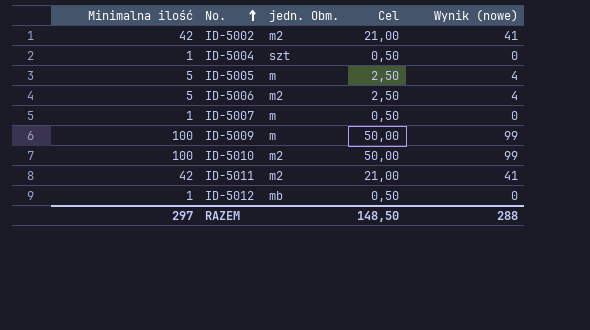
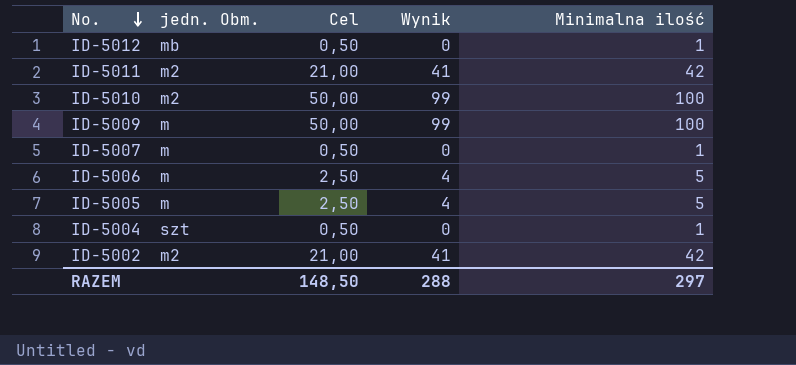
row order: No. ascending -> No. descending
column name: Wynik (nowe) -> Wynik
column Minimalna ilość | position: 1 -> 5
ID-5006 | jedn. Obm.: m2 -> m

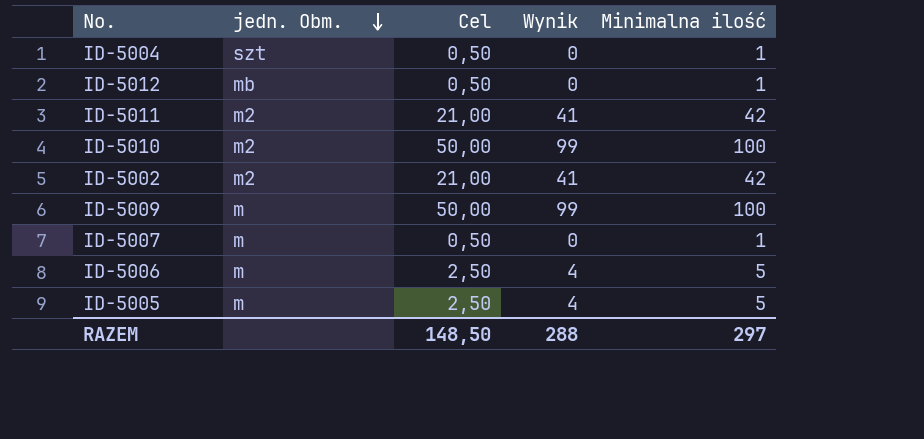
row order: No. descending -> jedn. Obm. descending

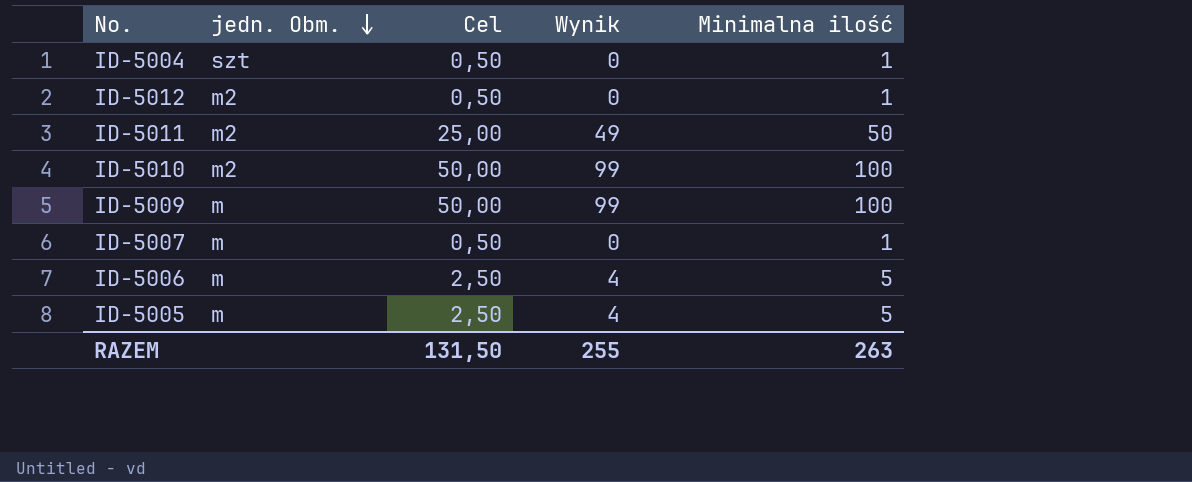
row ID-5002: m2 | 21,00 | 41 | 42 -> none
ID-5012 | jedn. Obm.: mb -> m2
ID-5011 | Cel: 21,00 -> 25,00
ID-5011 | Wynik: 41 -> 49
ID-5011 | Minimalna ilość: 42 -> 50
RAZEM | Cel: 148,50 -> 131,50
RAZEM | Wynik: 288 -> 255
RAZEM | Minimalna ilość: 297 -> 263

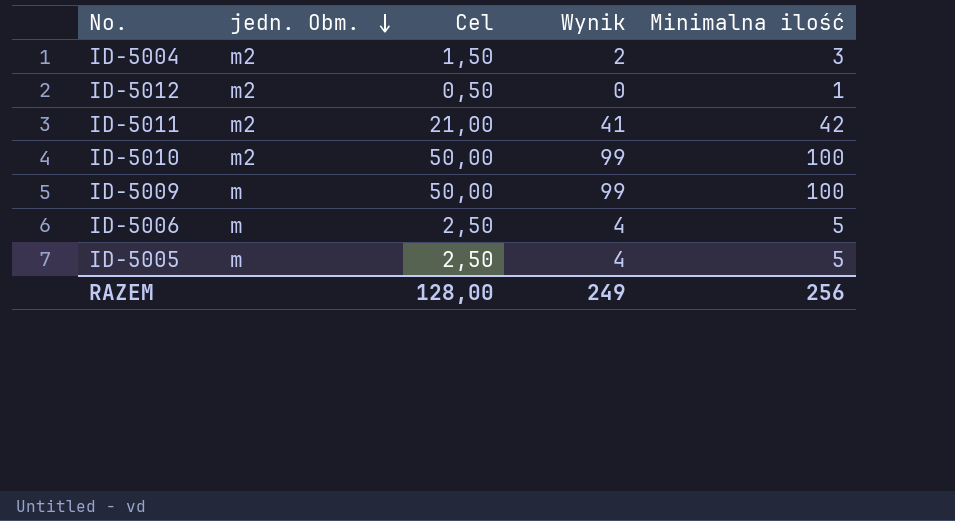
row ID-5007: m | 0,50 | 0 | 1 -> none
ID-5004 | jedn. Obm.: szt -> m2
ID-5004 | Cel: 0,50 -> 1,50
ID-5004 | Wynik: 0 -> 2
ID-5004 | Minimalna ilość: 1 -> 3
ID-5011 | Cel: 25,00 -> 21,00
ID-5011 | Wynik: 49 -> 41
ID-5011 | Minimalna ilość: 50 -> 42
RAZEM | Cel: 131,50 -> 128,00
RAZEM | Wynik: 255 -> 249
RAZEM | Minimalna ilość: 263 -> 256

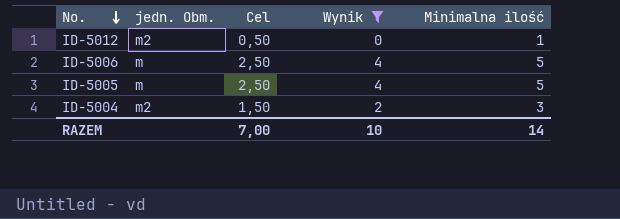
filter: none -> Wynik <= 4
row order: jedn. Obm. descending -> No. descending
RAZEM | Cel: 128,00 -> 7,00
RAZEM | Wynik: 249 -> 10
RAZEM | Minimalna ilość: 256 -> 14

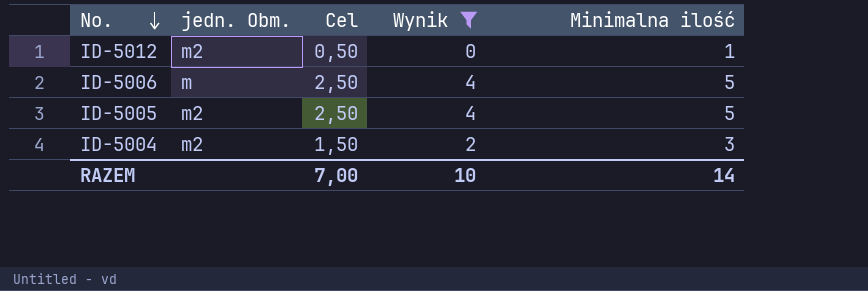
ID-5005 | jedn. Obm.: m -> m2

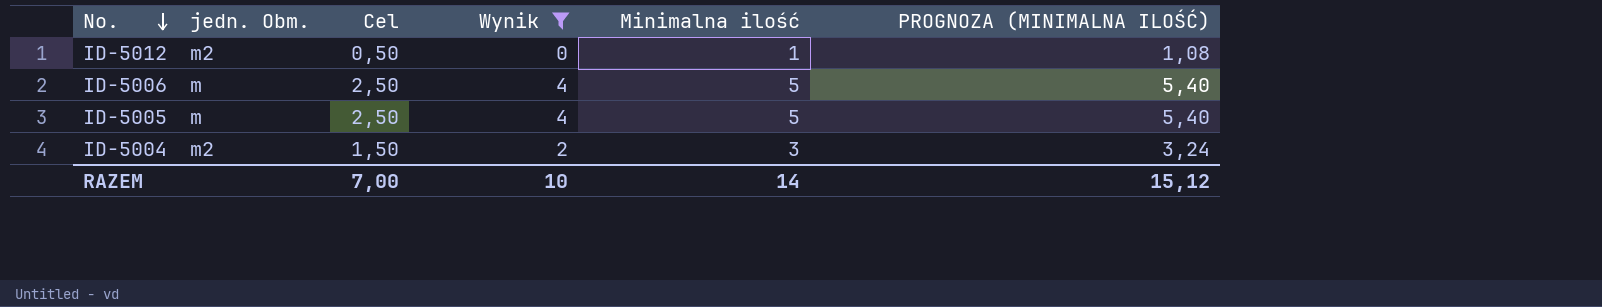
column PROGNOZA (MINIMALNA ILOŚĆ) | formula: none -> [Minimalna ilość] * 1,08
ID-5005 | jedn. Obm.: m2 -> m

